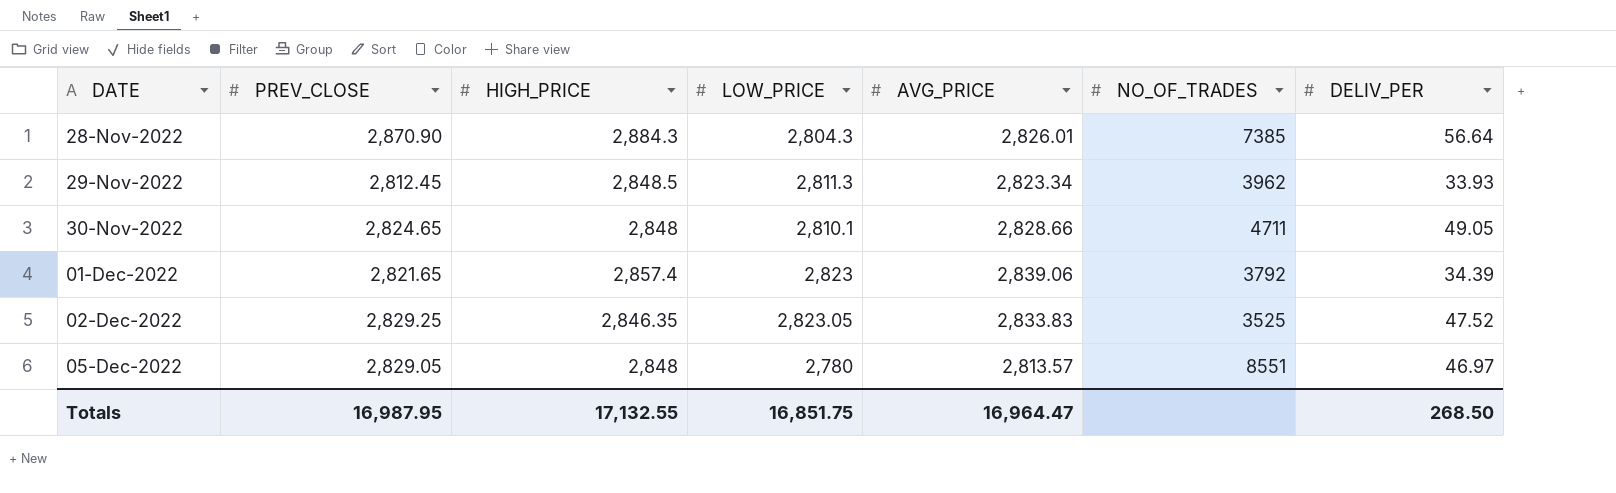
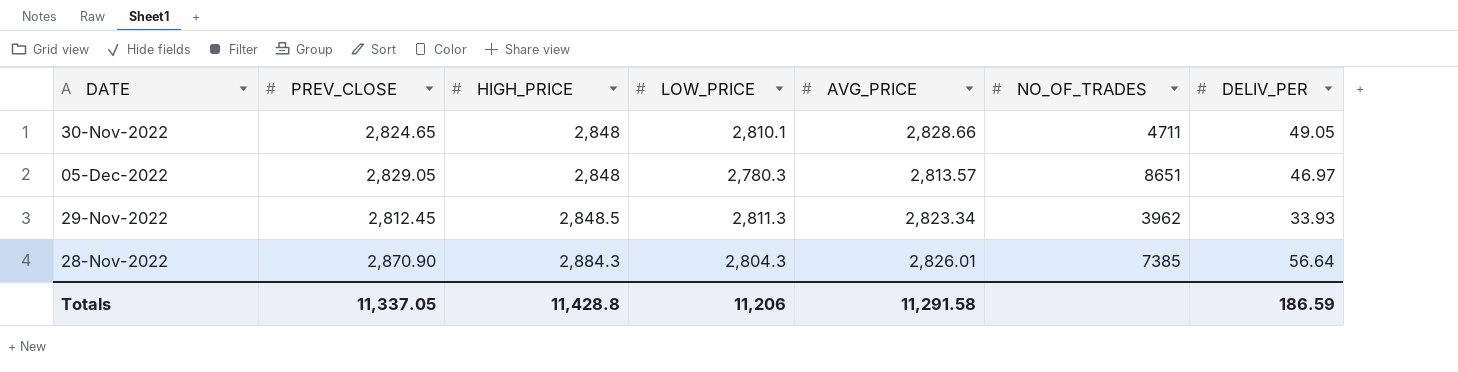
row order: DATE ascending -> HIGH_PRICE ascending
row 01-Dec-2022: 2,821.65 | 2,857.4 | 2,823 | 2,839.06 | 3792 | 34.39 -> none
row 02-Dec-2022: 2,829.25 | 2,846.35 | 2,823.05 | 2,833.83 | 3525 | 47.52 -> none
05-Dec-2022 | LOW_PRICE: 2,780 -> 2,780.3
05-Dec-2022 | NO_OF_TRADES: 8551 -> 8651
Totals | PREV_CLOSE: 16,987.95 -> 11,337.05
Totals | HIGH_PRICE: 17,132.55 -> 11,428.8
Totals | LOW_PRICE: 16,851.75 -> 11,206
Totals | AVG_PRICE: 16,964.47 -> 11,291.58
Totals | DELIV_PER: 268.50 -> 186.59

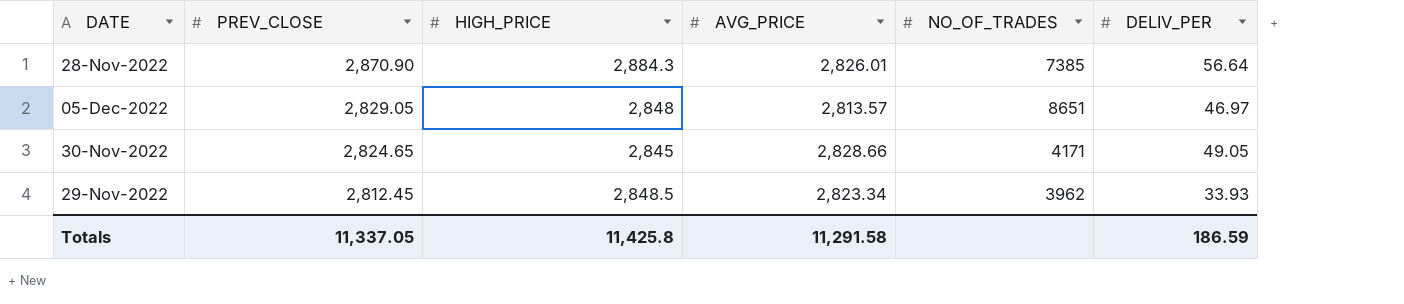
row order: HIGH_PRICE ascending -> PREV_CLOSE descending
column LOW_PRICE | position: 4 -> none
30-Nov-2022 | HIGH_PRICE: 2,848 -> 2,845
30-Nov-2022 | NO_OF_TRADES: 4711 -> 4171
Totals | HIGH_PRICE: 11,428.8 -> 11,425.8

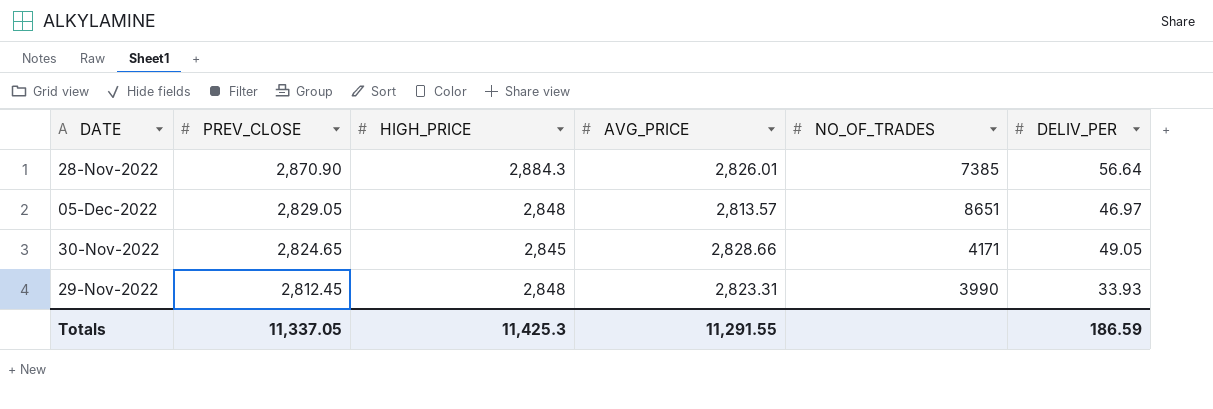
29-Nov-2022 | HIGH_PRICE: 2,848.5 -> 2,848
29-Nov-2022 | AVG_PRICE: 2,823.34 -> 2,823.31
29-Nov-2022 | NO_OF_TRADES: 3962 -> 3990
Totals | HIGH_PRICE: 11,425.8 -> 11,425.3
Totals | AVG_PRICE: 11,291.58 -> 11,291.55

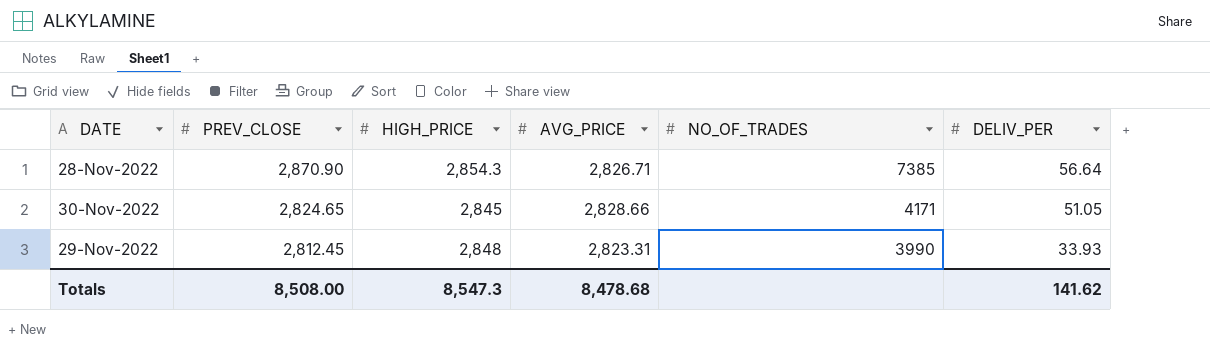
row 05-Dec-2022: 2,829.05 | 2,848 | 2,813.57 | 8651 | 46.97 -> none
28-Nov-2022 | HIGH_PRICE: 2,884.3 -> 2,854.3
28-Nov-2022 | AVG_PRICE: 2,826.01 -> 2,826.71
30-Nov-2022 | DELIV_PER: 49.05 -> 51.05
Totals | PREV_CLOSE: 11,337.05 -> 8,508.00
Totals | HIGH_PRICE: 11,425.3 -> 8,547.3
Totals | AVG_PRICE: 11,291.55 -> 8,478.68
Totals | DELIV_PER: 186.59 -> 141.62

